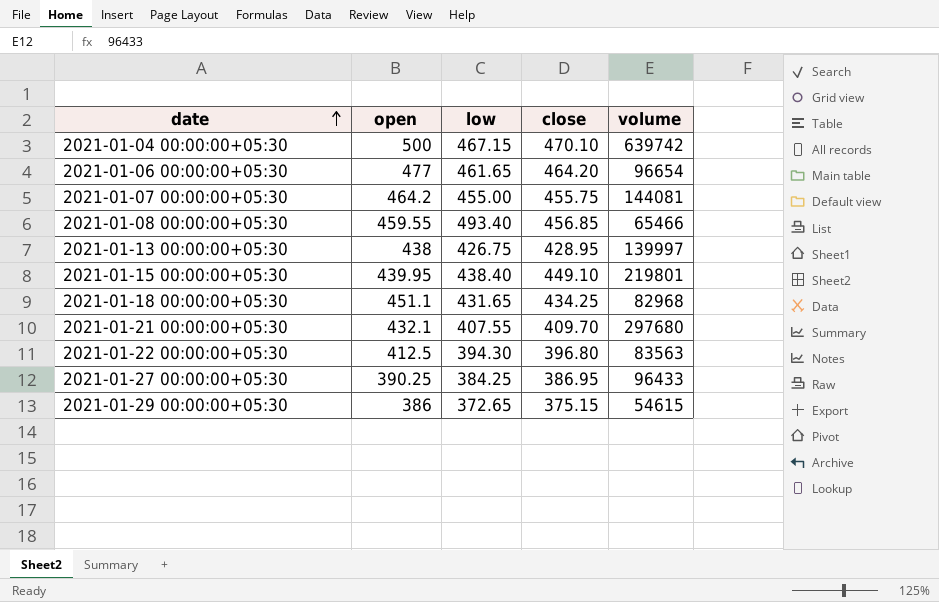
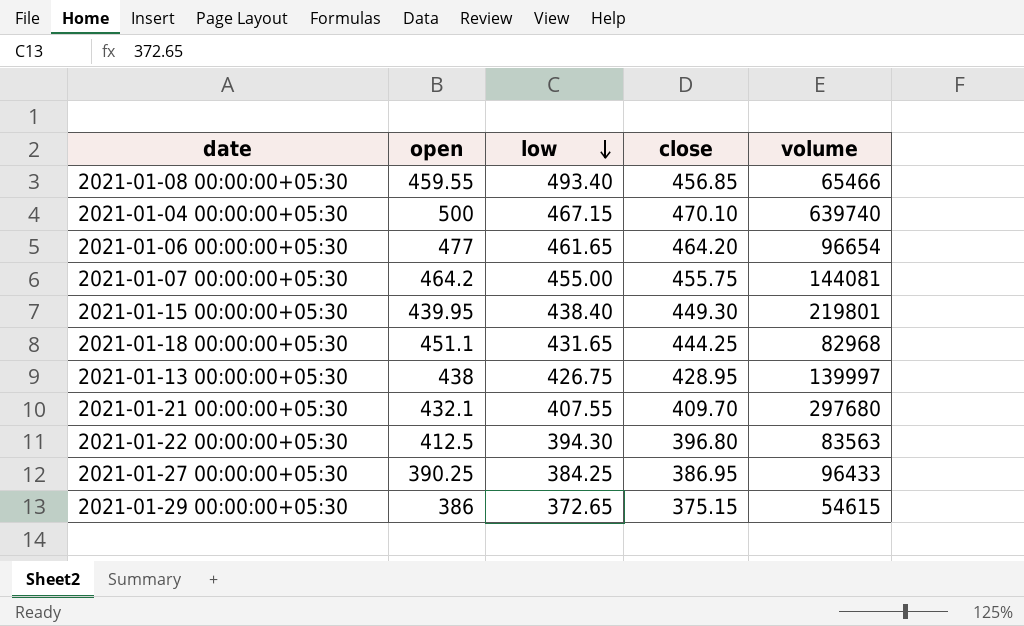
row order: date ascending -> low descending
2021-01-04 00:00:00+05:30 | volume: 639742 -> 639740
2021-01-15 00:00:00+05:30 | close: 449.10 -> 449.30
2021-01-18 00:00:00+05:30 | close: 434.25 -> 444.25

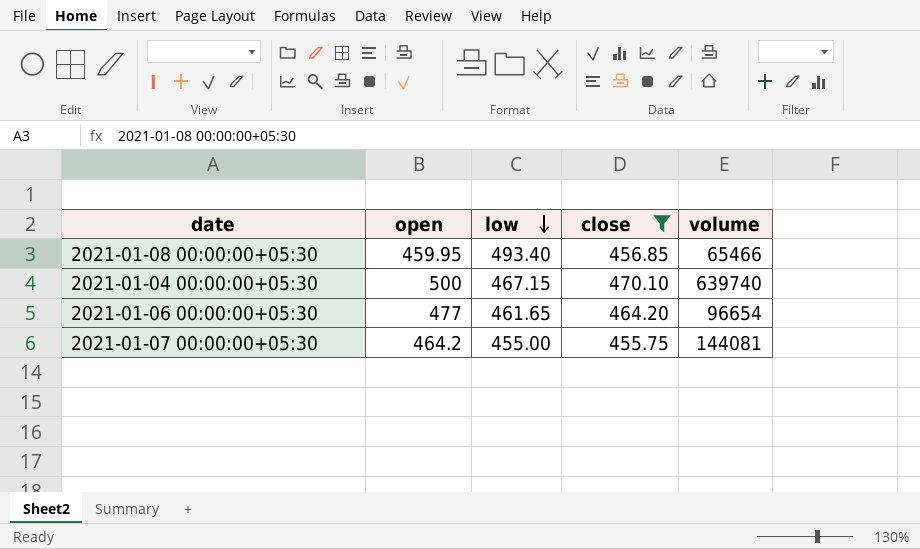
filter: none -> close >= 455.75
2021-01-08 00:00:00+05:30 | open: 459.55 -> 459.95

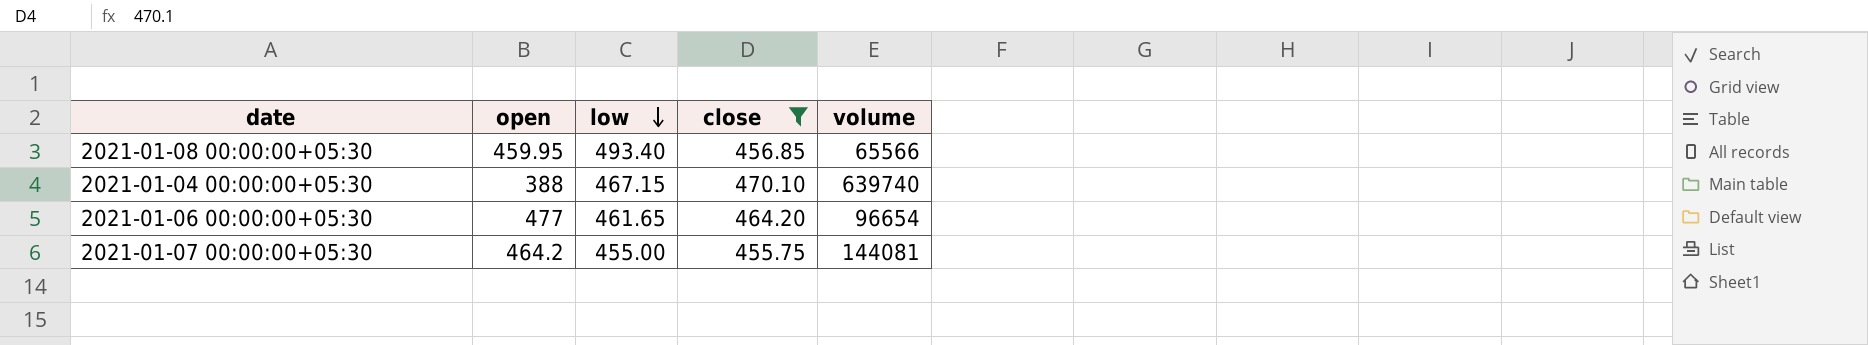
2021-01-08 00:00:00+05:30 | volume: 65466 -> 65566
2021-01-04 00:00:00+05:30 | open: 500 -> 388

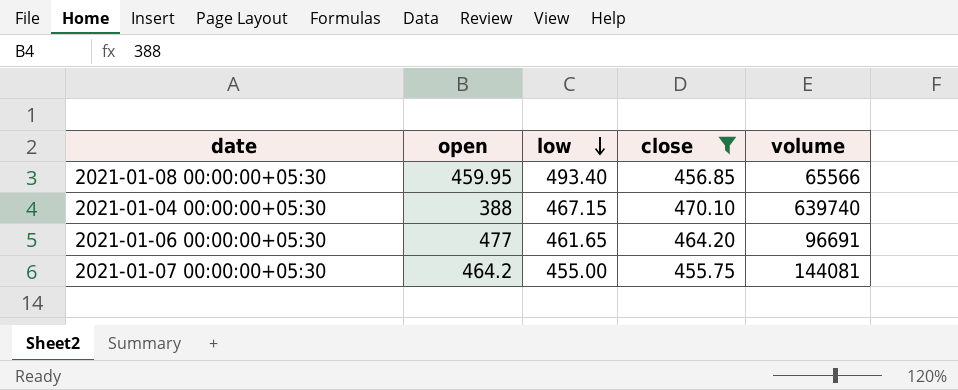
2021-01-06 00:00:00+05:30 | volume: 96654 -> 96691

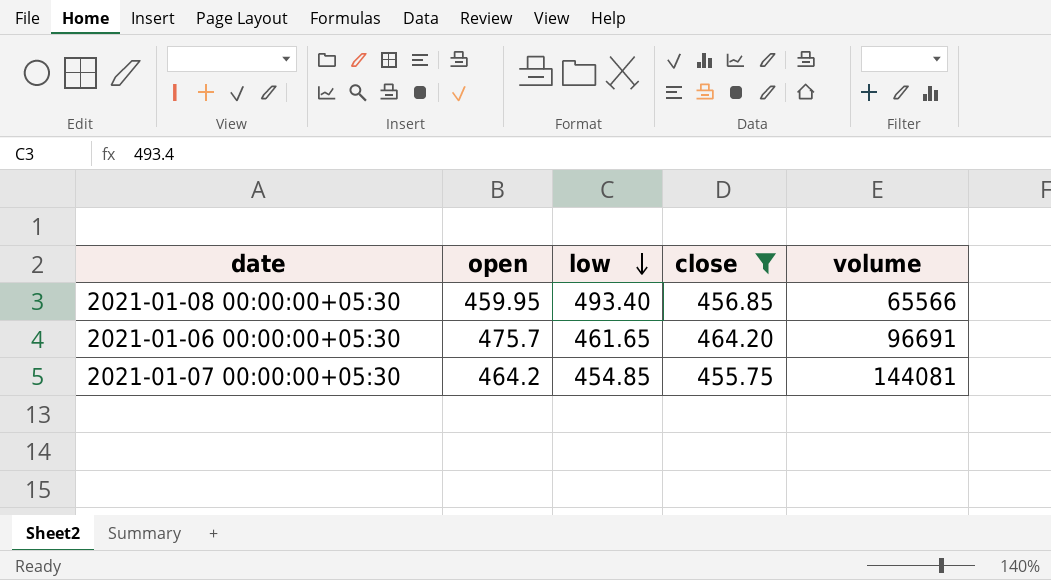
row 2021-01-04 00:00:00+05:30: 388 | 467.15 | 470.10 | 639740 -> none
2021-01-06 00:00:00+05:30 | open: 477 -> 475.7
2021-01-07 00:00:00+05:30 | low: 455.00 -> 454.85

